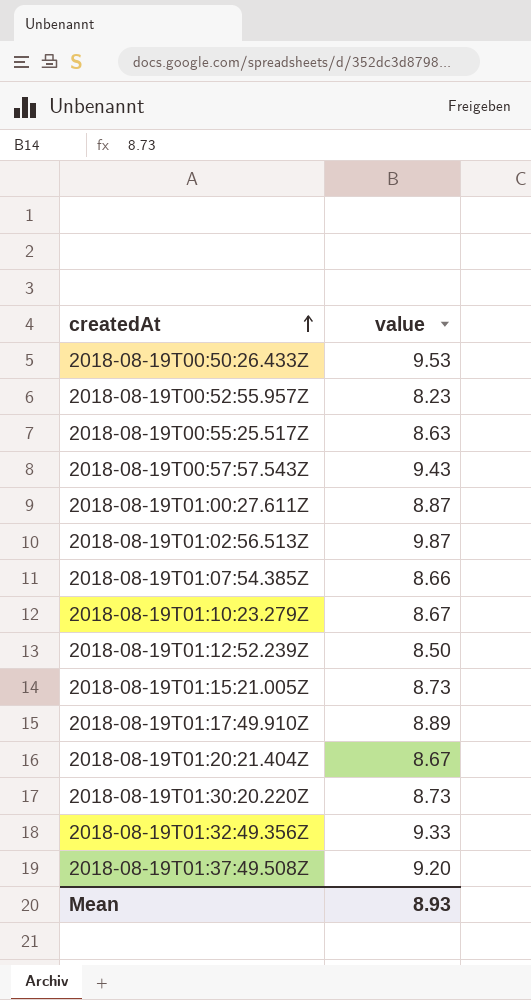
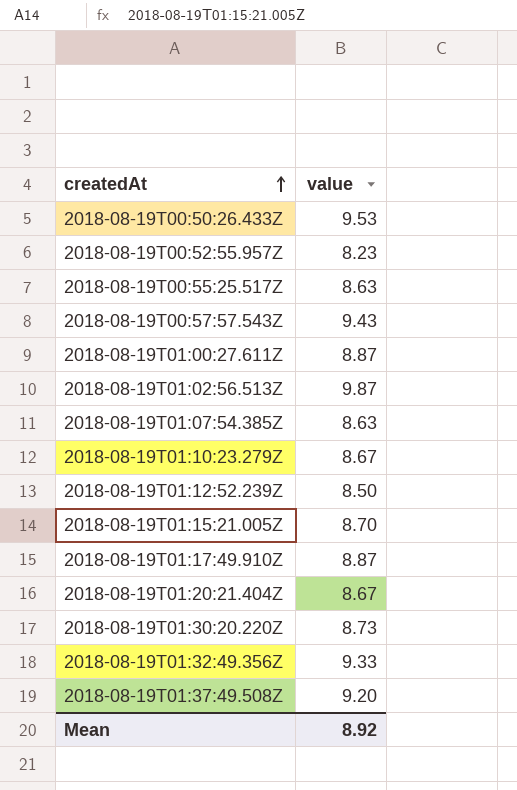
2018-08-19T01:07:54.385Z | value: 8.66 -> 8.63
2018-08-19T01:15:21.005Z | value: 8.73 -> 8.70
2018-08-19T01:17:49.910Z | value: 8.89 -> 8.87
Mean | value: 8.93 -> 8.92

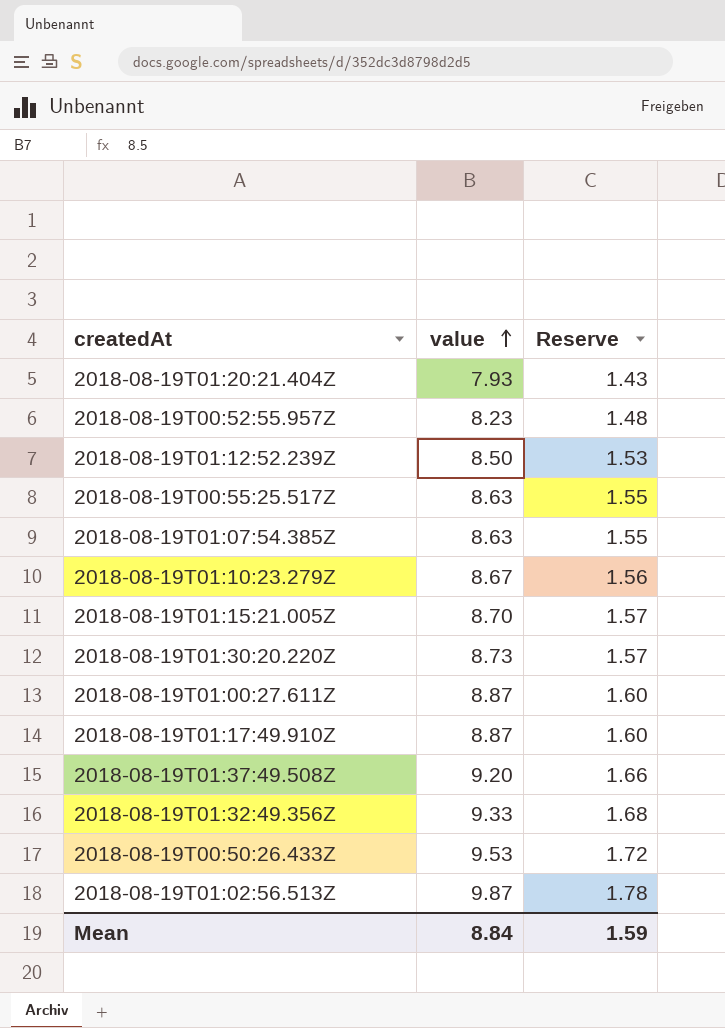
row order: createdAt ascending -> value ascending
column Reserve | formula: none -> [value] * 0.18
row 2018-08-19T00:57:57.543Z: 9.43 -> none
2018-08-19T01:20:21.404Z | value: 8.67 -> 7.93
Mean | value: 8.92 -> 8.84

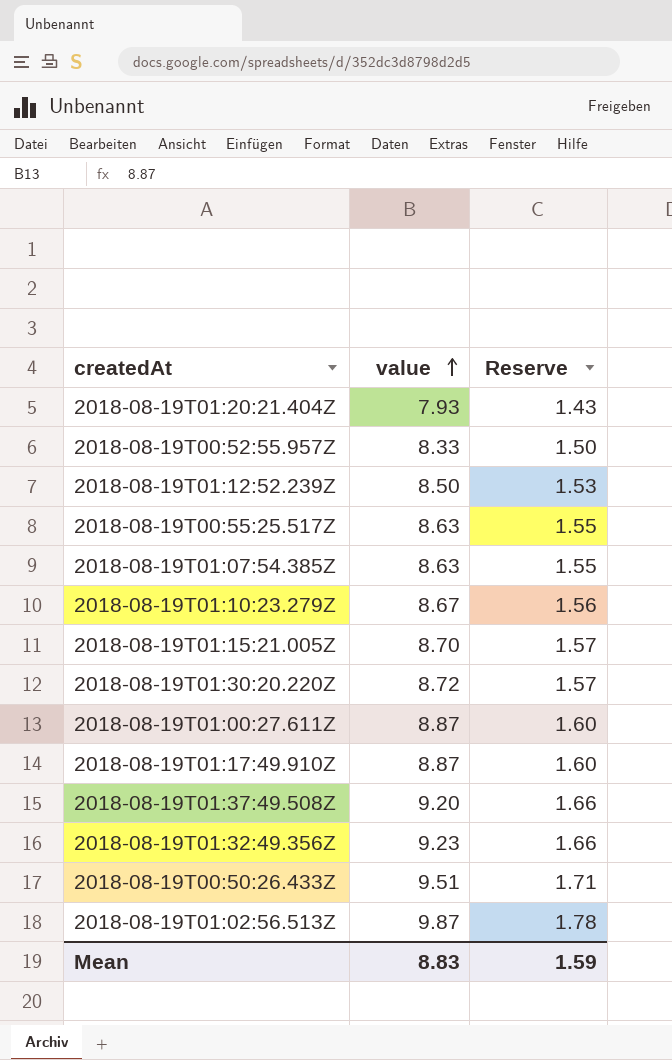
2018-08-19T00:52:55.957Z | value: 8.23 -> 8.33
2018-08-19T00:52:55.957Z | Reserve: 1.48 -> 1.50
2018-08-19T01:30:20.220Z | value: 8.73 -> 8.72
2018-08-19T01:32:49.356Z | value: 9.33 -> 9.23
2018-08-19T01:32:49.356Z | Reserve: 1.68 -> 1.66
2018-08-19T00:50:26.433Z | value: 9.53 -> 9.51
2018-08-19T00:50:26.433Z | Reserve: 1.72 -> 1.71
Mean | value: 8.84 -> 8.83

